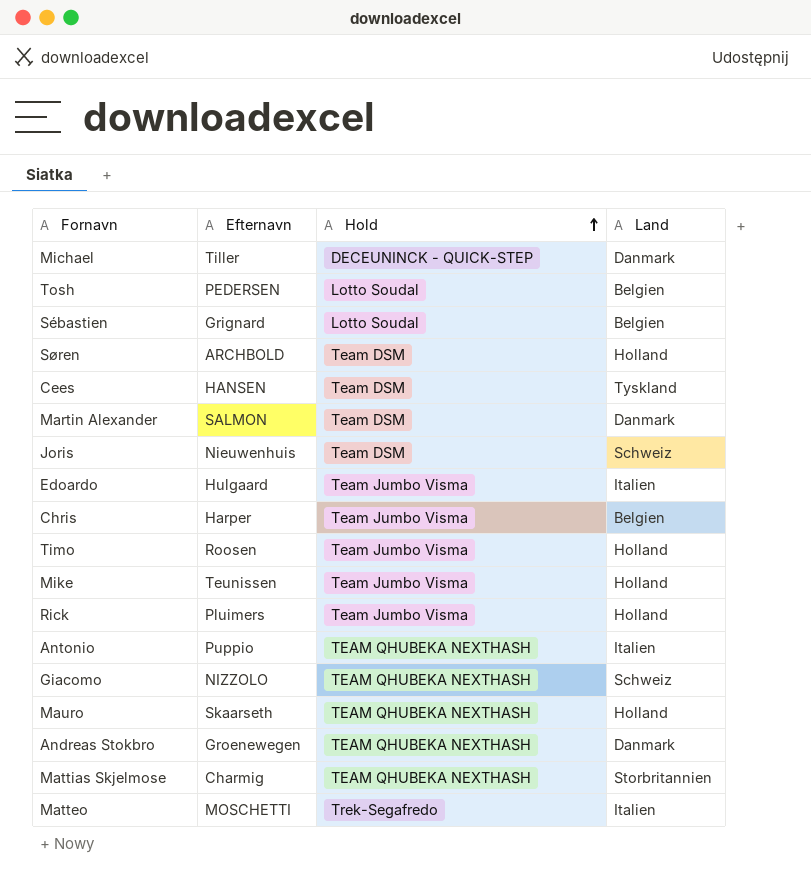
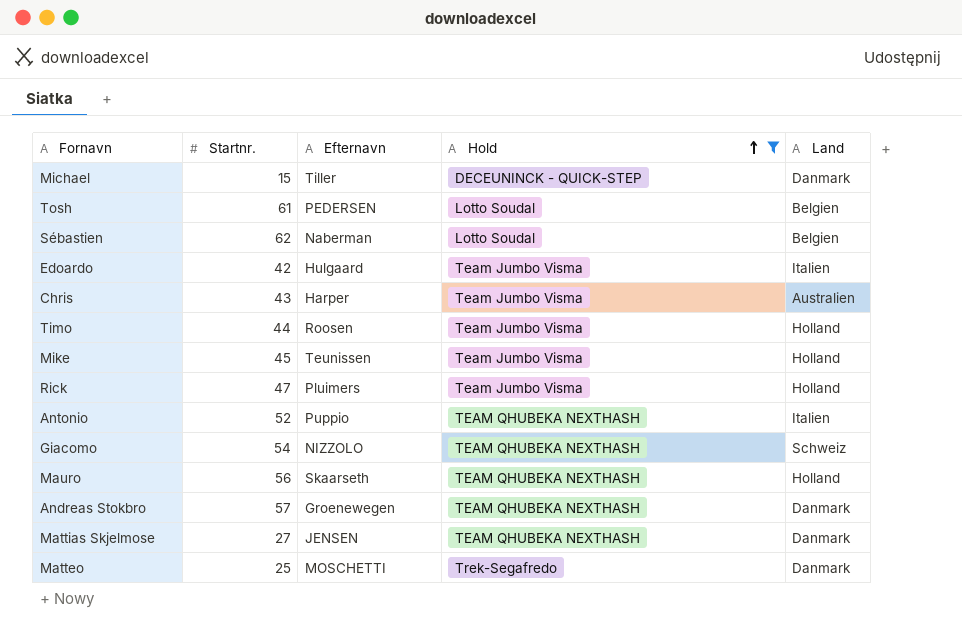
filter: none -> Hold != Team DSM
column Startnr. | position: none -> 2
Sébastien | Efternavn: Grignard -> Naberman
Chris | Land: Belgien -> Australien
Mattias Skjelmose | Efternavn: Charmig -> JENSEN
Mattias Skjelmose | Land: Storbritannien -> Danmark
Matteo | Land: Italien -> Danmark

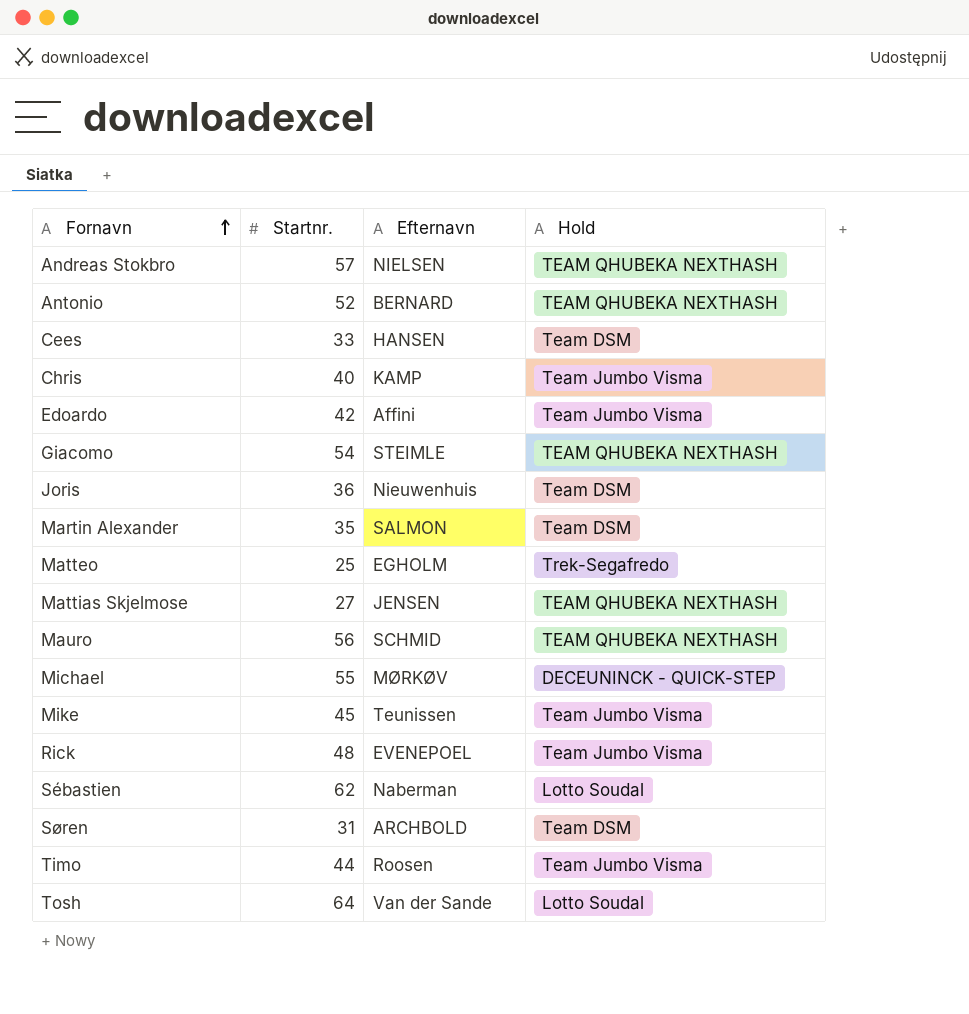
filter: Hold != Team DSM -> none
row order: Hold ascending -> Fornavn ascending
column Land | position: 5 -> none
Andreas Stokbro | Efternavn: Groenewegen -> NIELSEN
Antonio | Efternavn: Puppio -> BERNARD
Chris | Startnr.: 43 -> 40
Chris | Efternavn: Harper -> KAMP
Edoardo | Efternavn: Hulgaard -> Affini
Giacomo | Efternavn: NIZZOLO -> STEIMLE
Matteo | Efternavn: MOSCHETTI -> EGHOLM
Mauro | Efternavn: Skaarseth -> SCHMID
Michael | Startnr.: 15 -> 55
Michael | Efternavn: Tiller -> MØRKØV
Rick | Startnr.: 47 -> 48
Rick | Efternavn: Pluimers -> EVENEPOEL
Tosh | Startnr.: 61 -> 64
Tosh | Efternavn: PEDERSEN -> Van der Sande

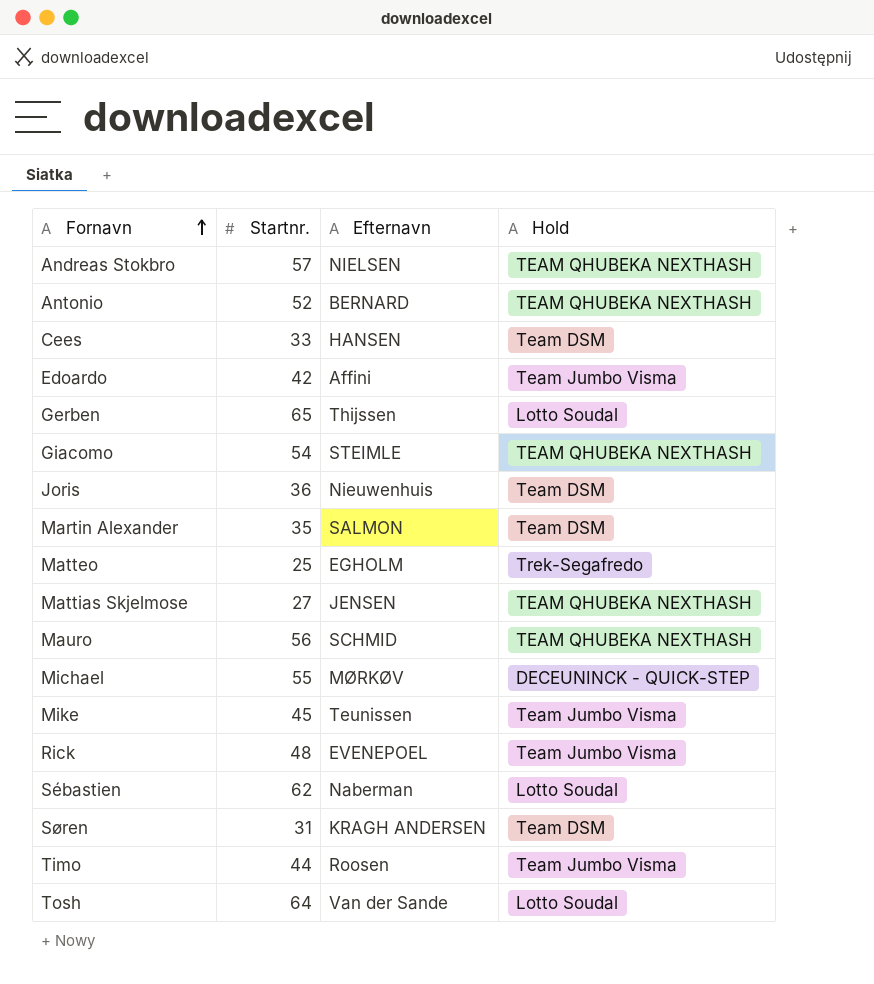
row Chris: 40 | KAMP | Team Jumbo Visma -> none
row Gerben: none -> 65 | Thijssen | Lotto Soudal
Søren | Efternavn: ARCHBOLD -> KRAGH ANDERSEN

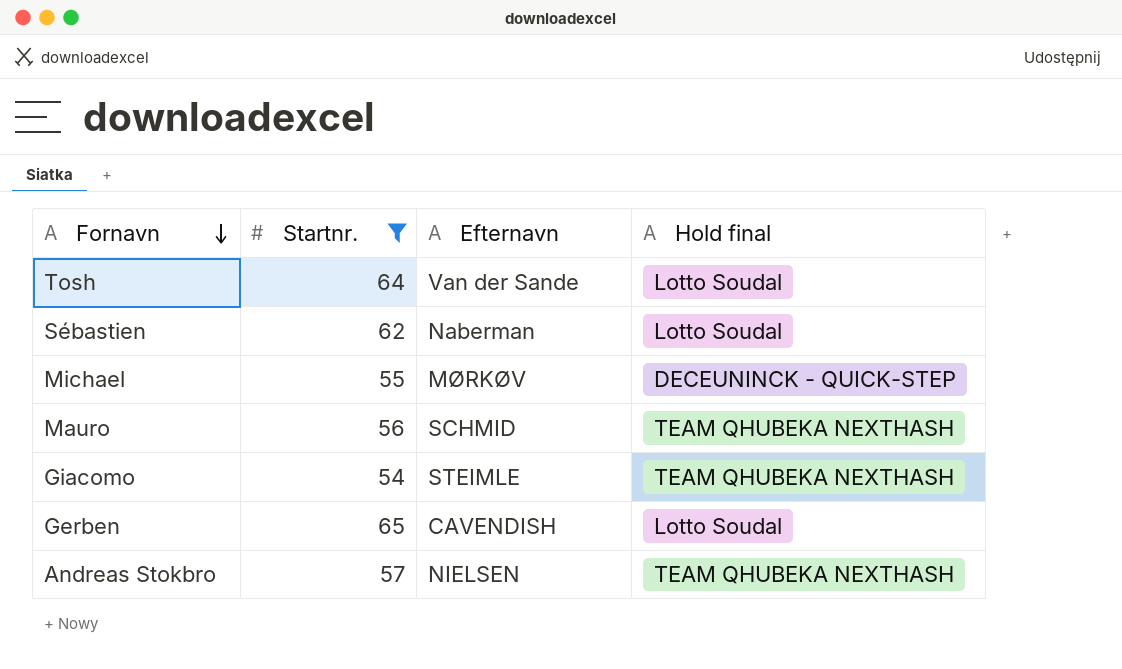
filter: none -> Startnr. >= 54
row order: Fornavn ascending -> Fornavn descending
column name: Hold -> Hold final
Gerben | Efternavn: Thijssen -> CAVENDISH

